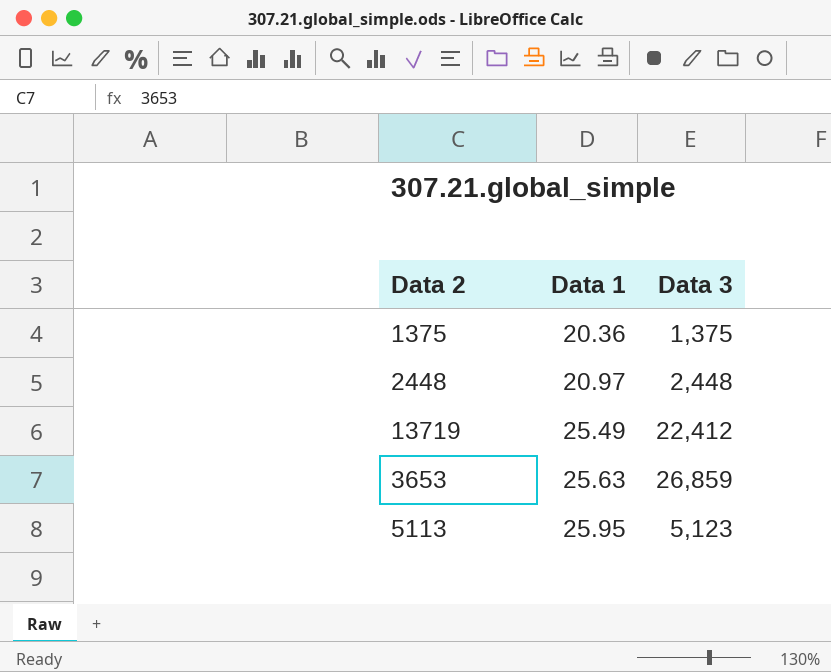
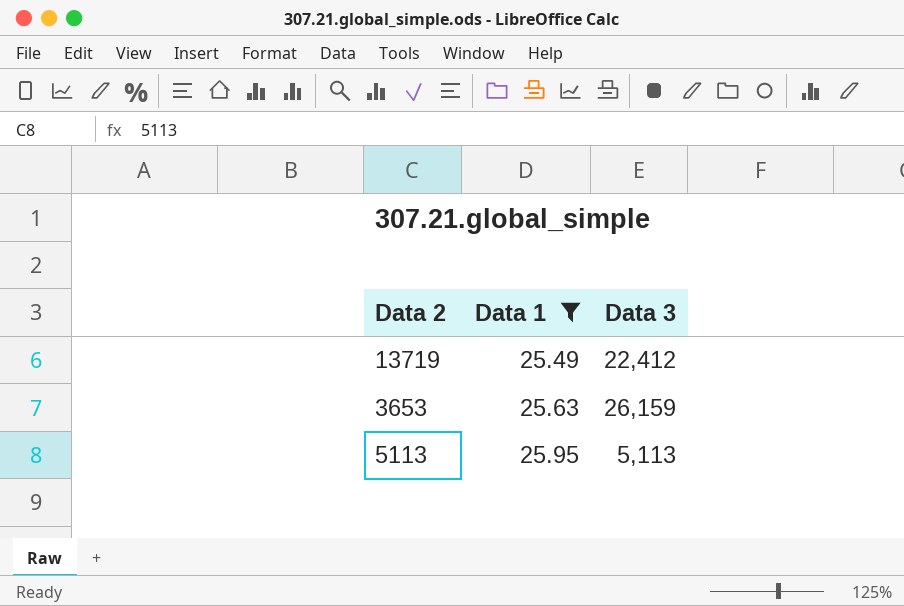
filter: none -> Data 1 >= 25.49
3653 | Data 3: 26,859 -> 26,159
5113 | Data 3: 5,123 -> 5,113

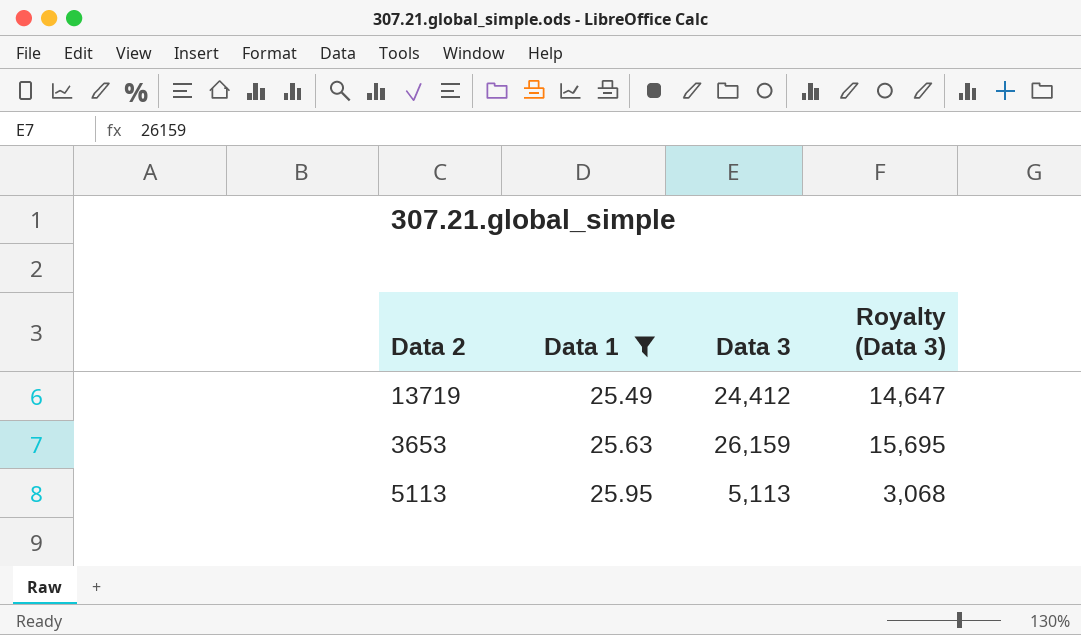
column Royalty (Data 3) | formula: none -> [Data 3] * 0.6
13719 | Data 3: 22,412 -> 24,412

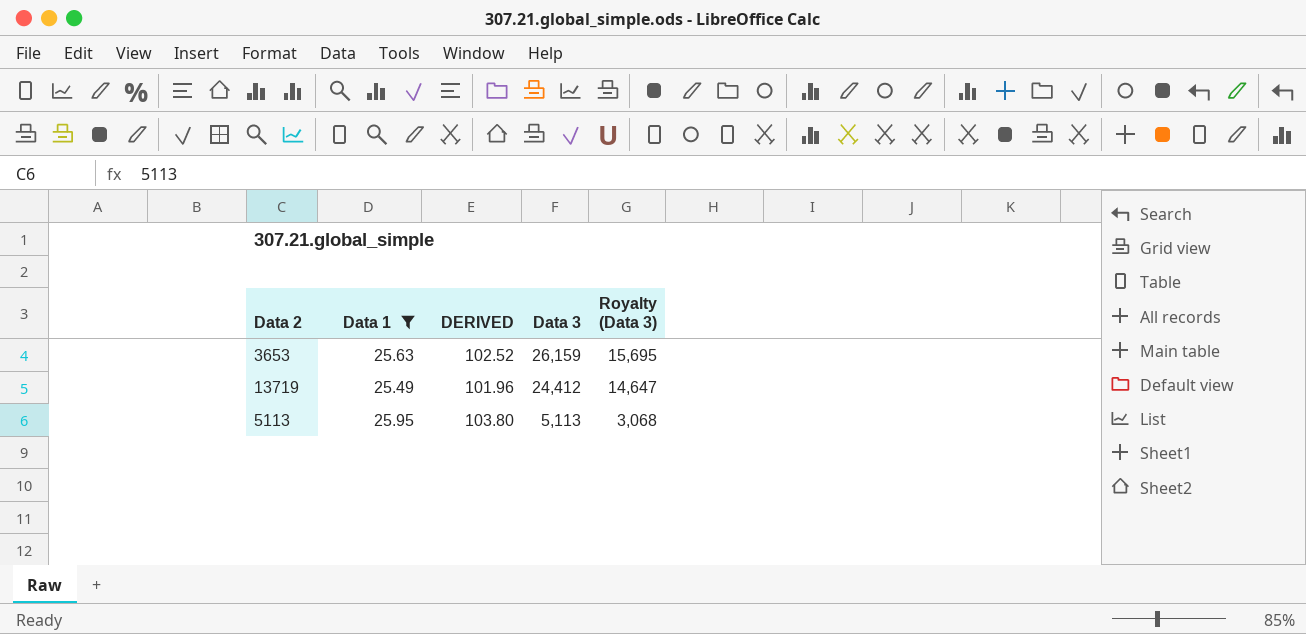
row order: Data 1 ascending -> Data 3 descending
column DERIVED | formula: none -> [Data 1] * 4

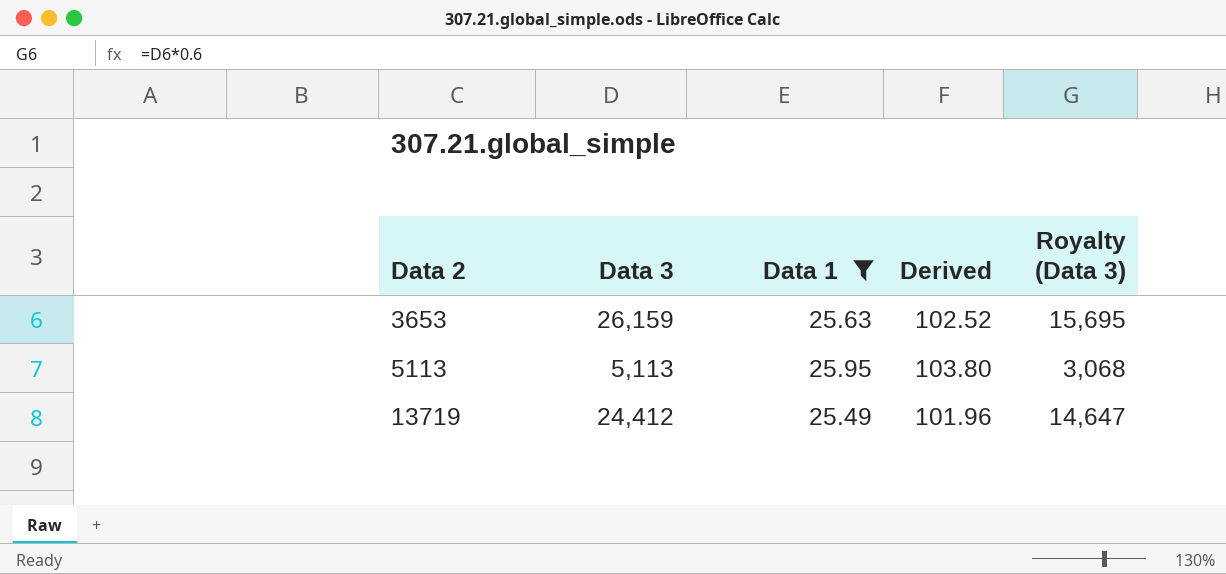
row order: Data 3 descending -> Data 2 ascending
column Data 3 | position: 4 -> 2
column name: DERIVED -> Derived

